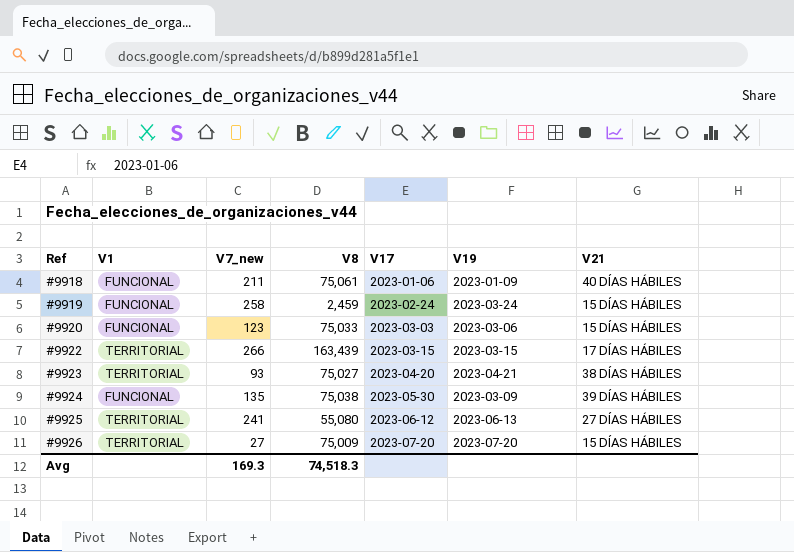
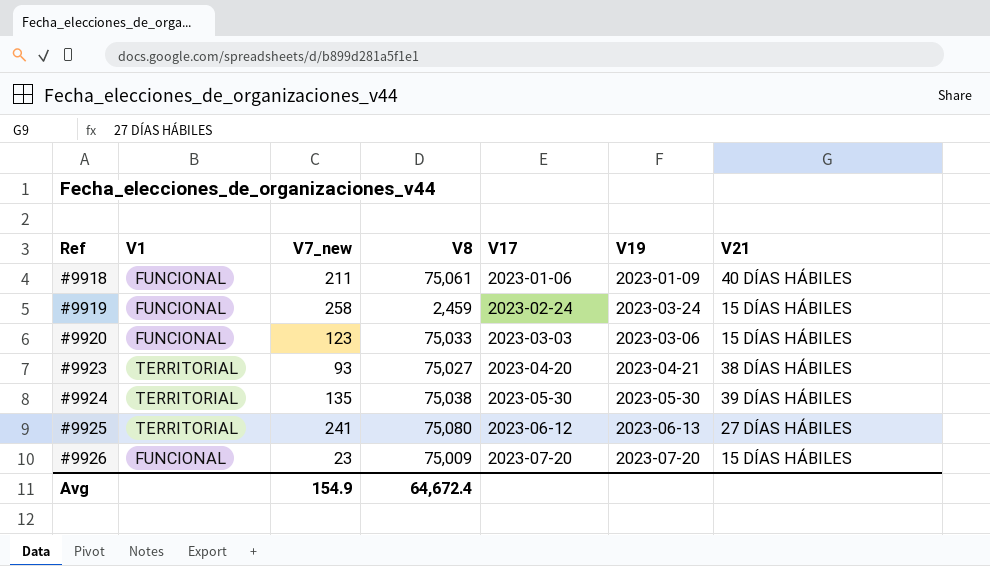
row #9922: TERRITORIAL | 266 | 163,439 | 2023-03-15 | 2023-03-15 | 17 DÍAS HÁBILES -> none
#9924 | V1: FUNCIONAL -> TERRITORIAL
#9924 | V19: 2023-03-09 -> 2023-05-30
#9925 | V8: 55,080 -> 75,080
#9926 | V1: TERRITORIAL -> FUNCIONAL
#9926 | V7_new: 27 -> 23
Avg | V7_new: 169.3 -> 154.9
Avg | V8: 74,518.3 -> 64,672.4

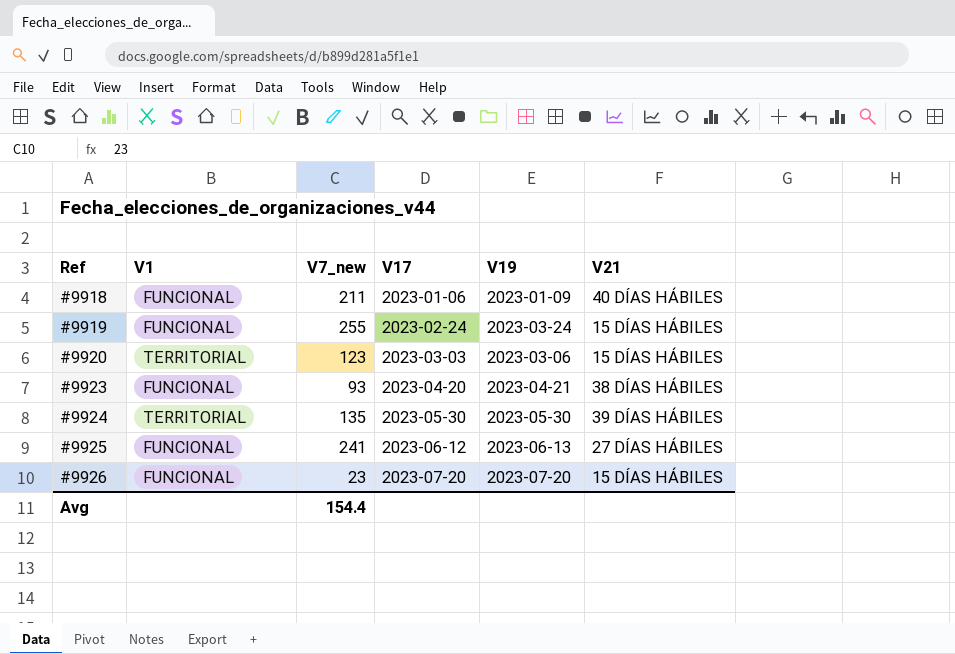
column V8 | position: 4 -> none
#9919 | V7_new: 258 -> 255
#9920 | V1: FUNCIONAL -> TERRITORIAL
#9923 | V1: TERRITORIAL -> FUNCIONAL
#9925 | V1: TERRITORIAL -> FUNCIONAL
Avg | V7_new: 154.9 -> 154.4

